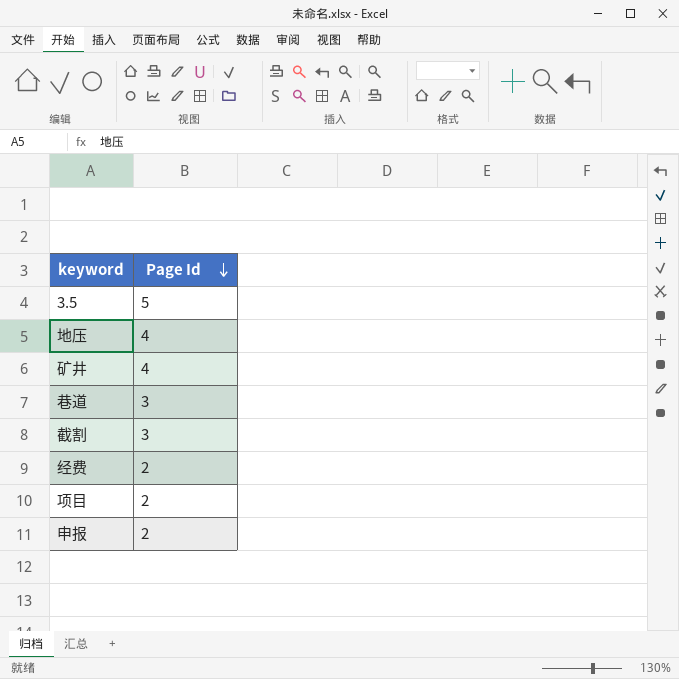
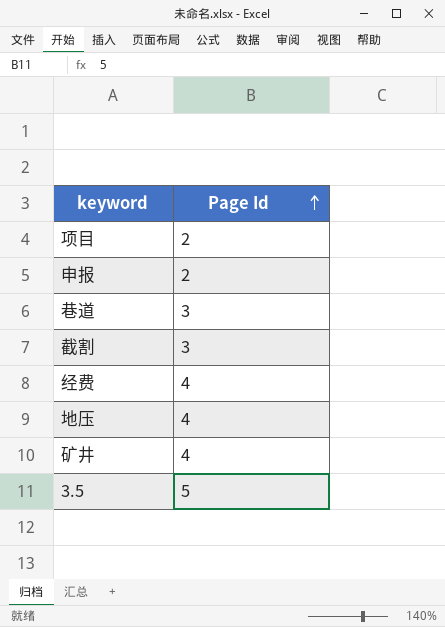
row order: Page Id descending -> Page Id ascending
经费 | Page Id: 2 -> 4

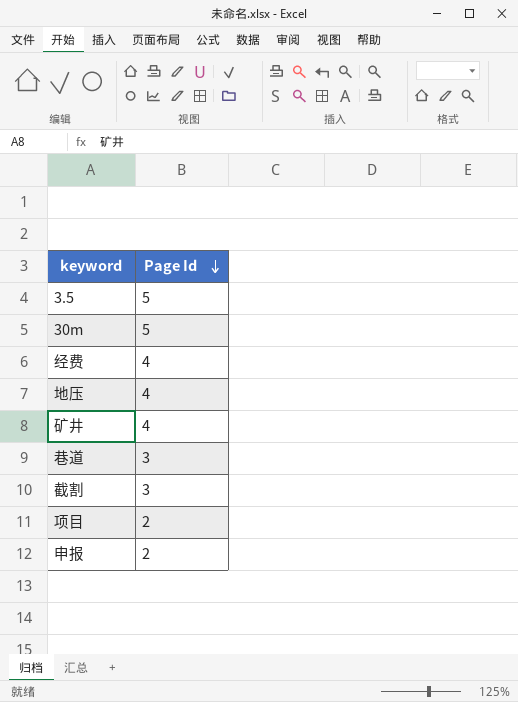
row order: Page Id ascending -> Page Id descending
row 30m: none -> 5

